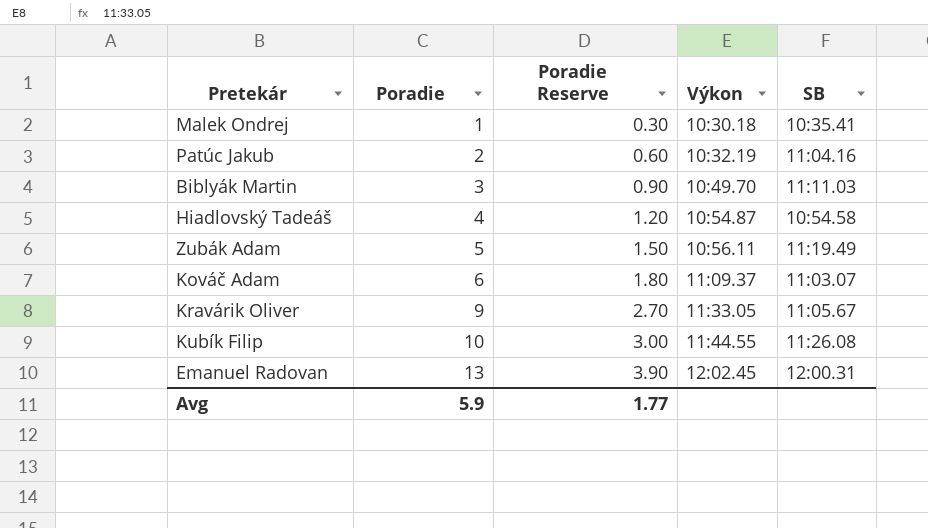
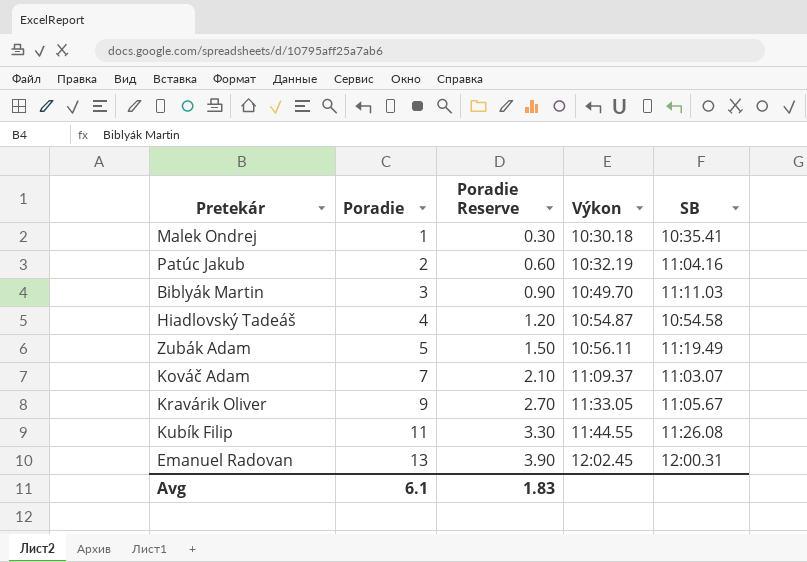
Kováč Adam | Poradie: 6 -> 7
Kováč Adam | Poradie Reserve: 1.80 -> 2.10
Kubík Filip | Poradie: 10 -> 11
Kubík Filip | Poradie Reserve: 3.00 -> 3.30
Avg | Poradie: 5.9 -> 6.1
Avg | Poradie Reserve: 1.77 -> 1.83

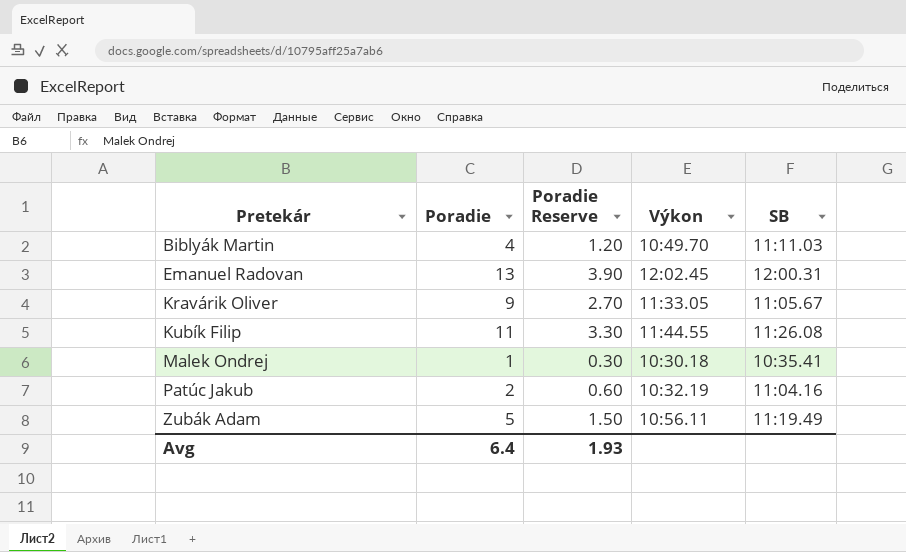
row order: Poradie ascending -> Pretekár ascending
row Hiadlovský Tadeáš: 4 | 1.20 | 10:54.87 | 10:54.58 -> none
row Kováč Adam: 7 | 2.10 | 11:09.37 | 11:03.07 -> none
Biblyák Martin | Poradie: 3 -> 4
Biblyák Martin | Poradie Reserve: 0.90 -> 1.20
Avg | Poradie: 6.1 -> 6.4
Avg | Poradie Reserve: 1.83 -> 1.93

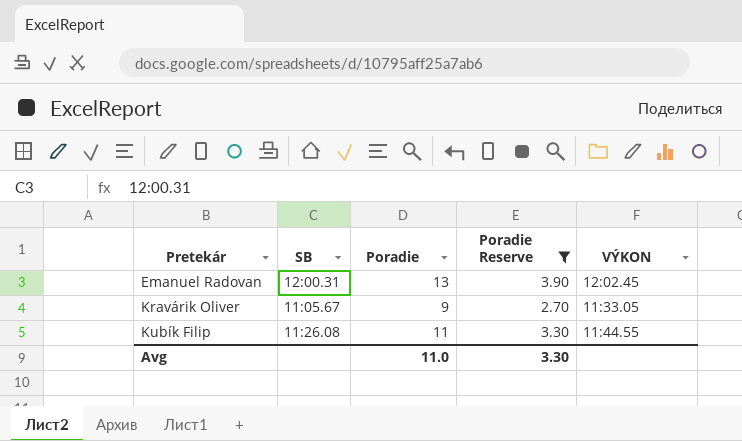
filter: none -> Poradie Reserve >= 2.70
column SB | position: 5 -> 2
column name: Výkon -> VÝKON
Avg | Poradie: 6.4 -> 11.0
Avg | Poradie Reserve: 1.93 -> 3.30

